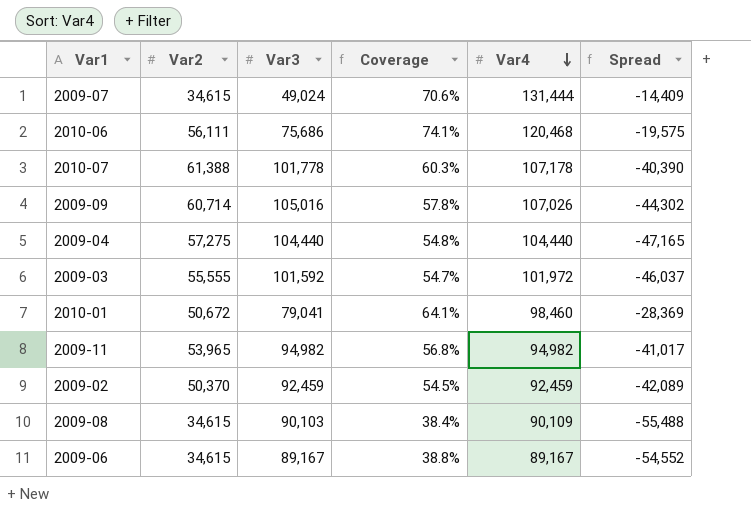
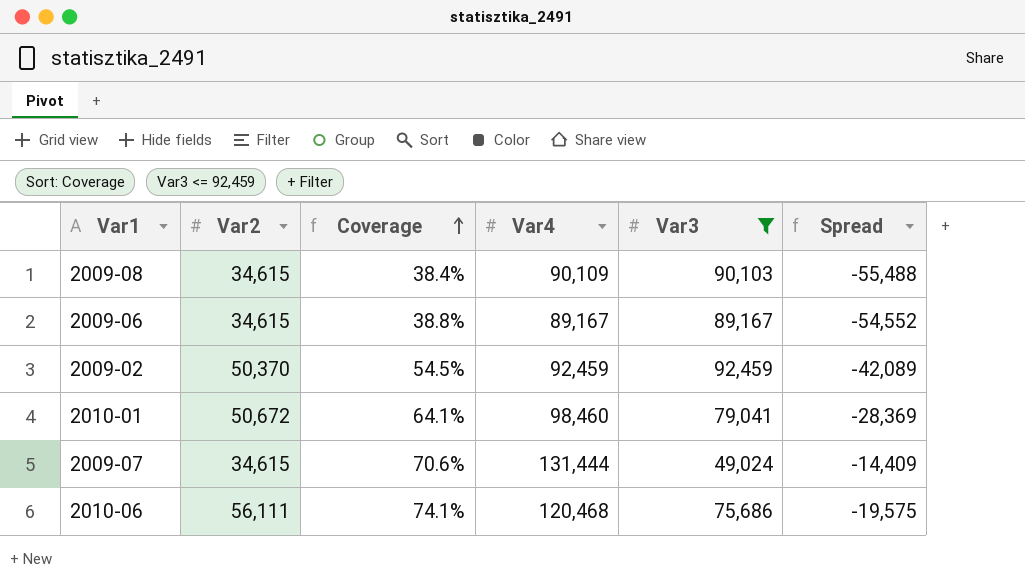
filter: none -> Var3 <= 92,459
row order: Var4 descending -> Coverage ascending
column Var3 | position: 3 -> 5

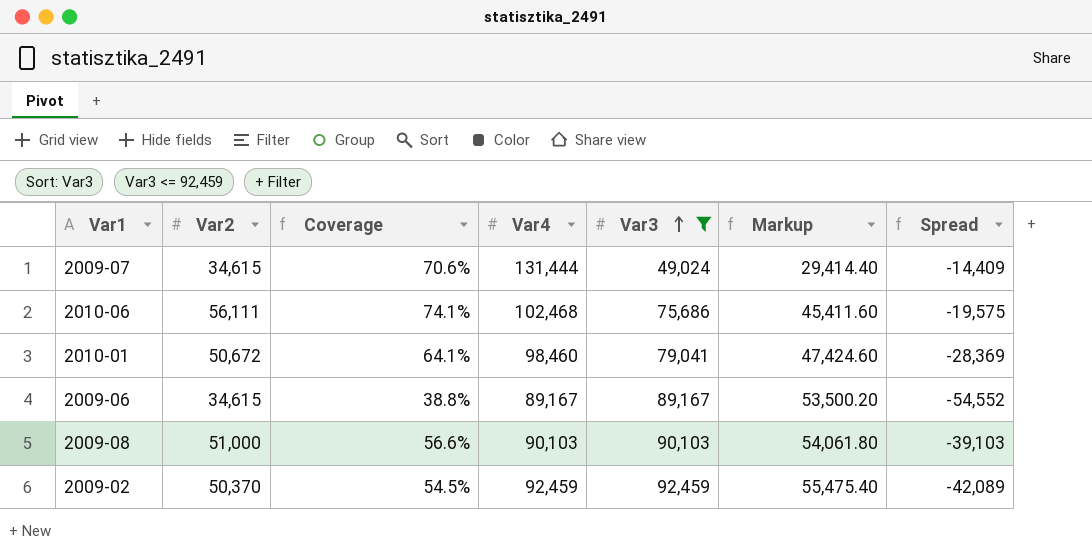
row order: Coverage ascending -> Var3 ascending
column Markup | formula: none -> [Var3] * 0.6
2010-06 | Var4: 120,468 -> 102,468
2009-08 | Var2: 34,615 -> 51,000
2009-08 | Coverage: 38.4% -> 56.6%
2009-08 | Var4: 90,109 -> 90,103
2009-08 | Spread: -55,488 -> -39,103

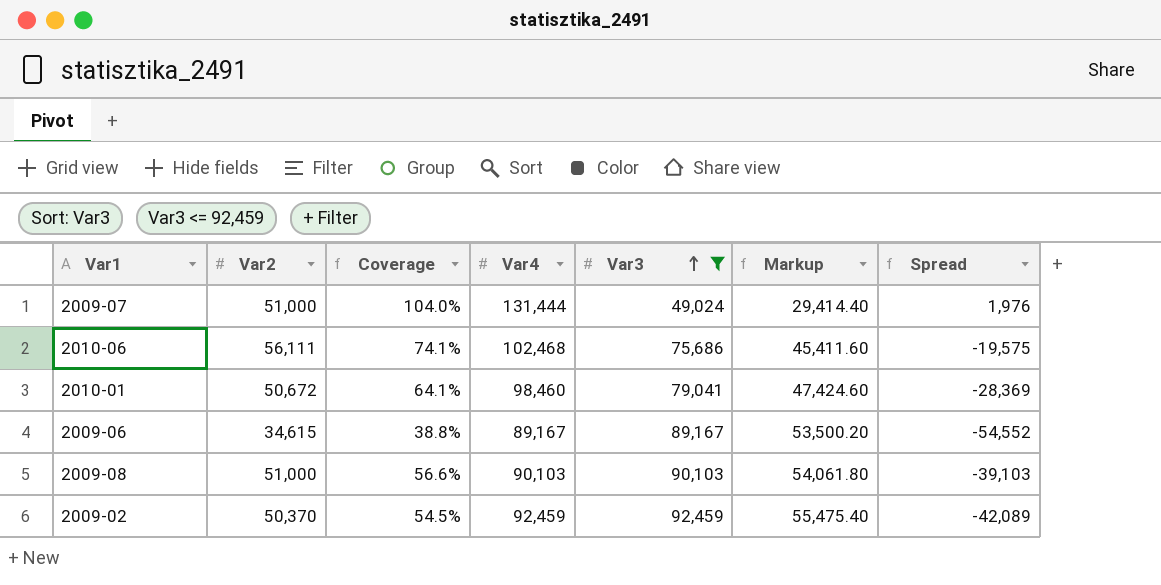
2009-07 | Var2: 34,615 -> 51,000
2009-07 | Coverage: 70.6% -> 104.0%
2009-07 | Spread: -14,409 -> 1,976

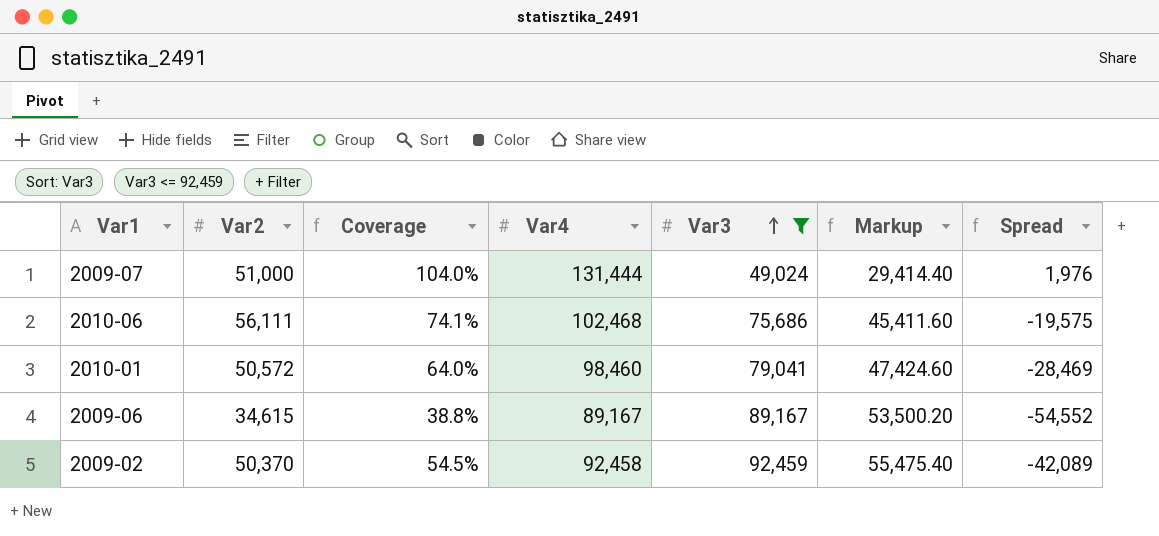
row 2009-08: 51,000 | 56.6% | 90,103 | 90,103 | 54,061.80 | -39,103 -> none
2010-01 | Var2: 50,672 -> 50,572
2010-01 | Coverage: 64.1% -> 64.0%
2010-01 | Spread: -28,369 -> -28,469
2009-02 | Var4: 92,459 -> 92,458

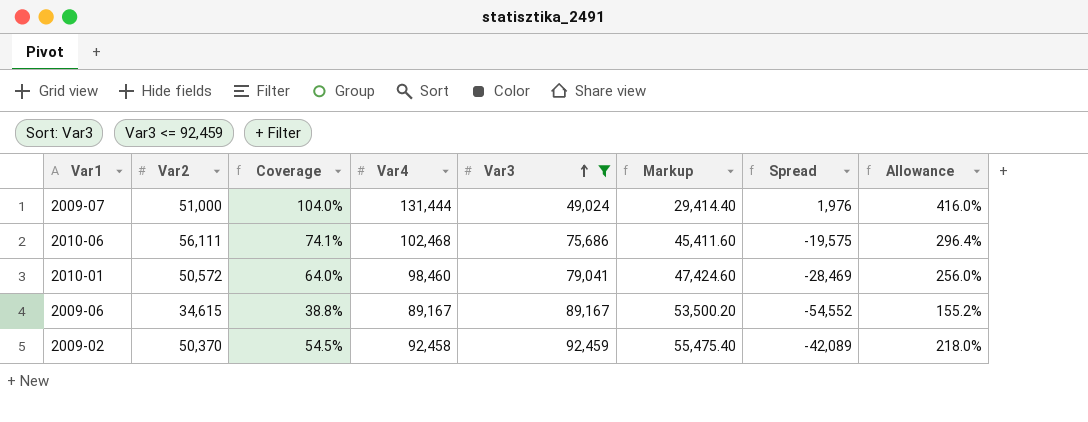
column Allowance | formula: none -> [Coverage] * 4

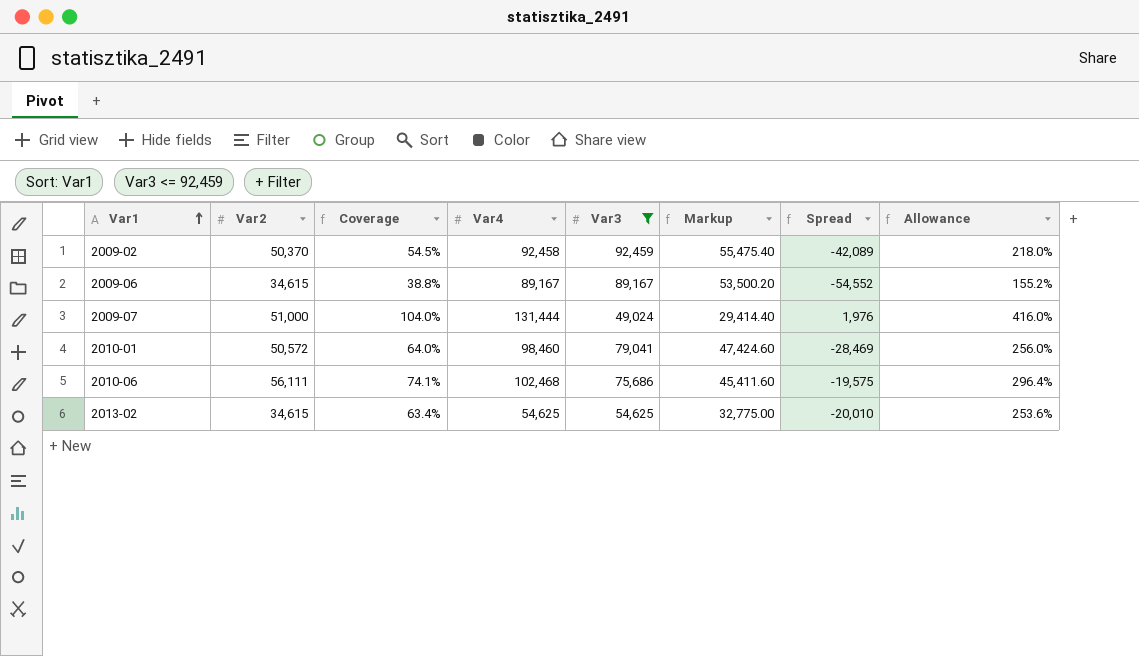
row order: Var3 ascending -> Var1 ascending
row 2013-02: none -> 34,615 | 63.4% | 54,625 | 54,625 | 32,775.00 | -20,010 | 253.6%

